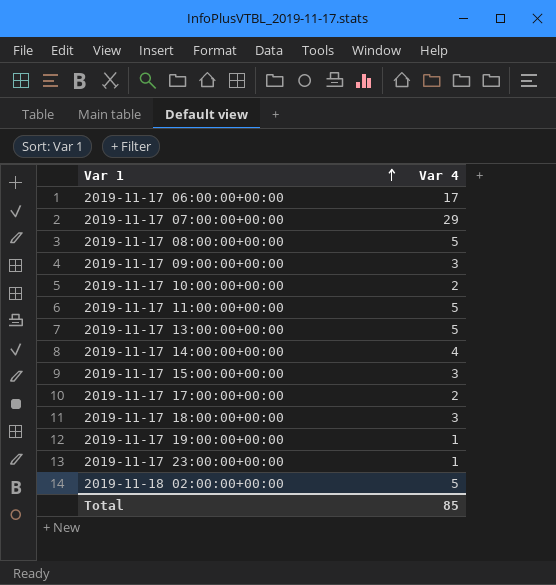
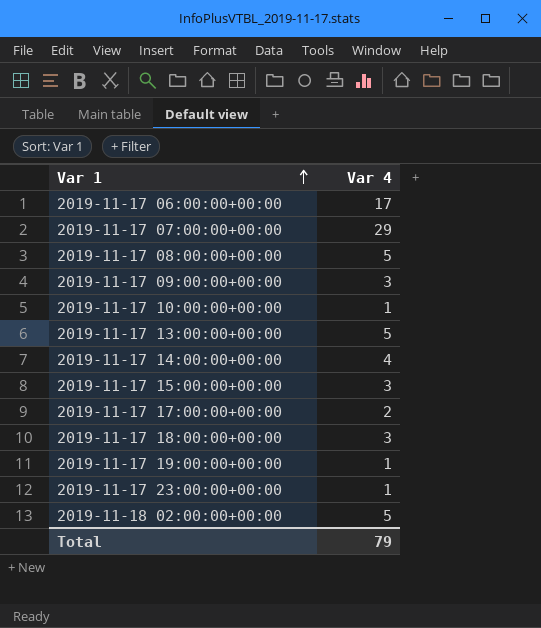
row 2019-11-17 11:00:00+00:00: 5 -> none
2019-11-17 10:00:00+00:00 | Var 4: 2 -> 1
Total | Var 4: 85 -> 79

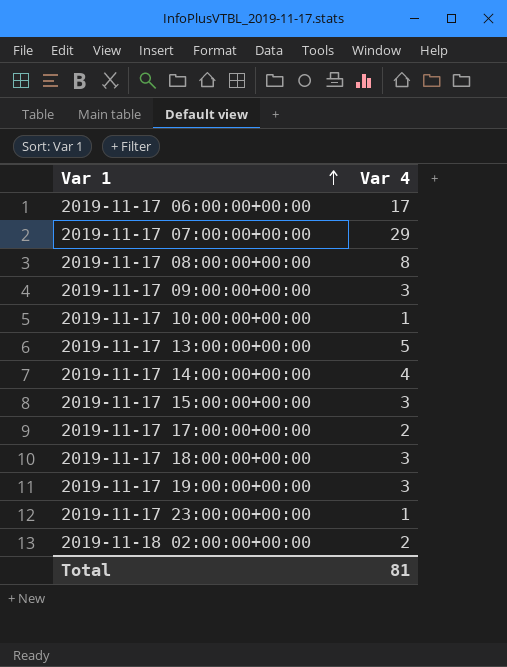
2019-11-17 08:00:00+00:00 | Var 4: 5 -> 8
2019-11-17 19:00:00+00:00 | Var 4: 1 -> 3
2019-11-18 02:00:00+00:00 | Var 4: 5 -> 2
Total | Var 4: 79 -> 81

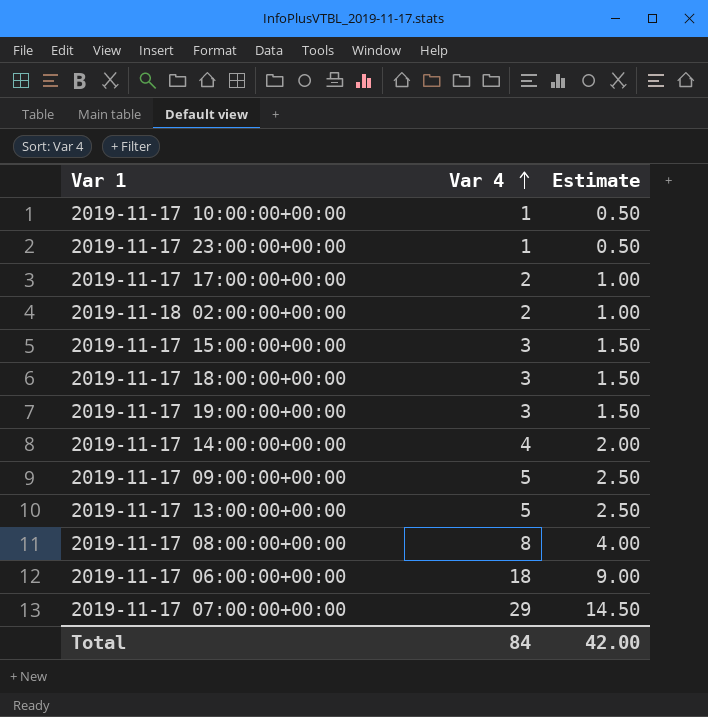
row order: Var 1 ascending -> Var 4 ascending
column Estimate | formula: none -> [Var 4] * 0.5
2019-11-17 09:00:00+00:00 | Var 4: 3 -> 5
2019-11-17 06:00:00+00:00 | Var 4: 17 -> 18
Total | Var 4: 81 -> 84

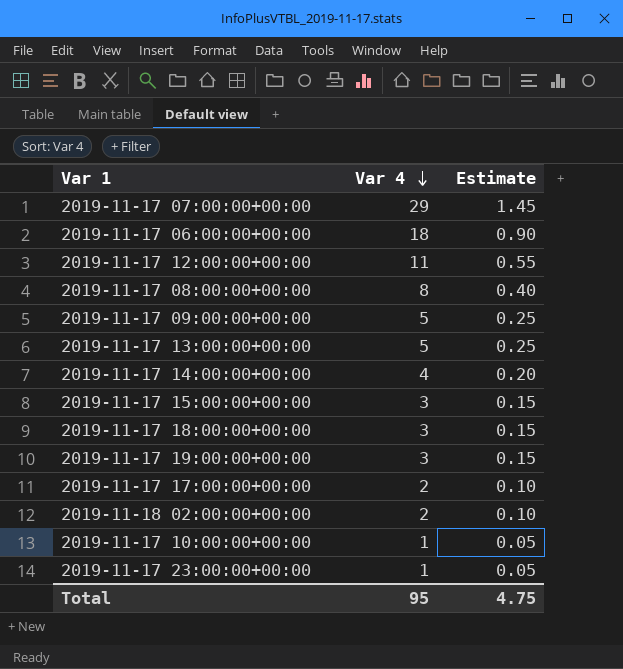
row order: Var 4 ascending -> Var 4 descending
column Estimate | formula: [Var 4] * 0.5 -> [Var 4] * 0.05
row 2019-11-17 12:00:00+00:00: none -> 11 | 0.55
Total | Var 4: 84 -> 95
Total | Estimate: 42.00 -> 4.75

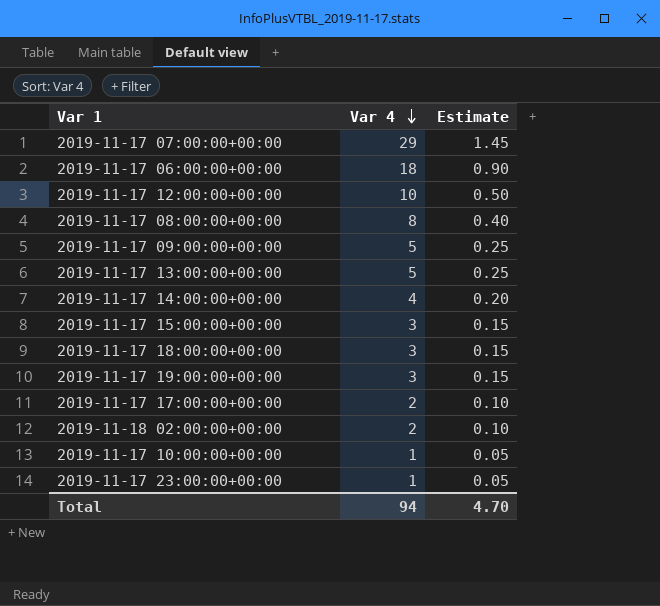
2019-11-17 12:00:00+00:00 | Var 4: 11 -> 10
2019-11-17 12:00:00+00:00 | Estimate: 0.55 -> 0.50
Total | Var 4: 95 -> 94
Total | Estimate: 4.75 -> 4.70

